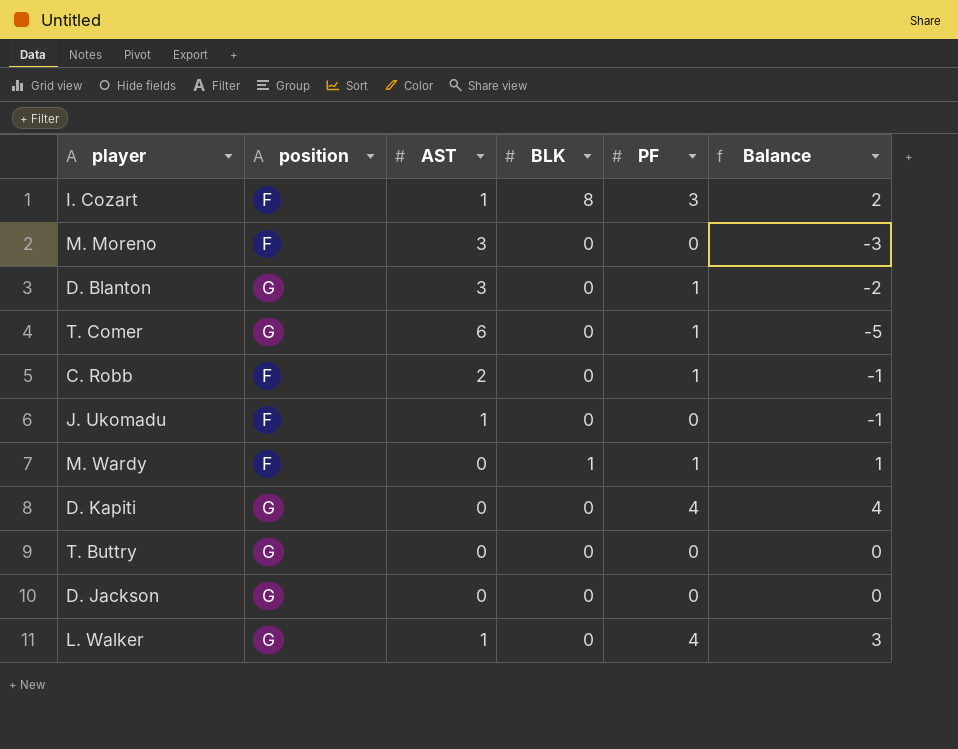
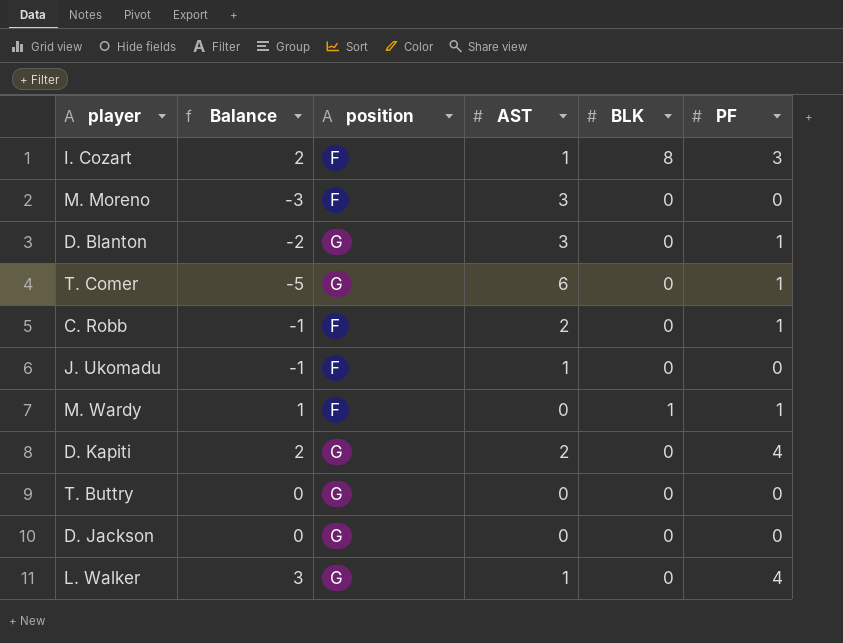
column Balance | position: 6 -> 2
D. Kapiti | Balance: 4 -> 2
D. Kapiti | AST: 0 -> 2

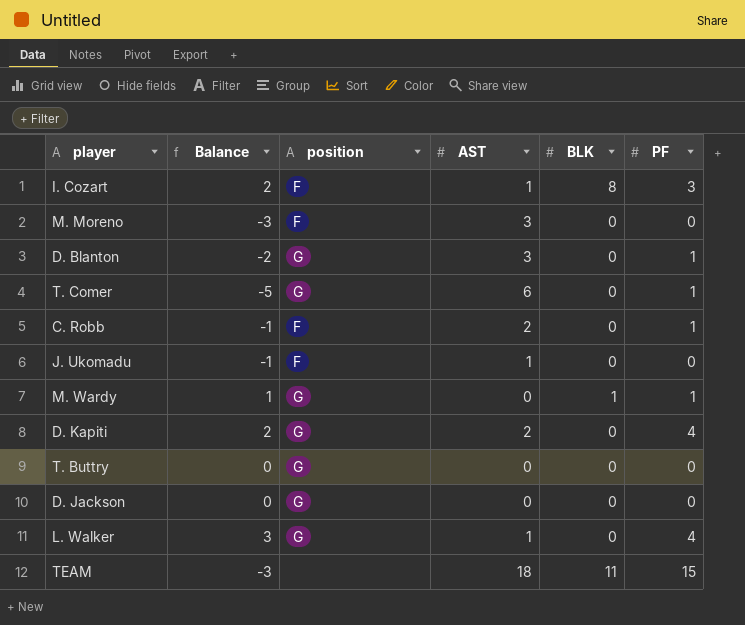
M. Wardy | position: F -> G
row TEAM: none -> -3 | none | 18 | 11 | 15

